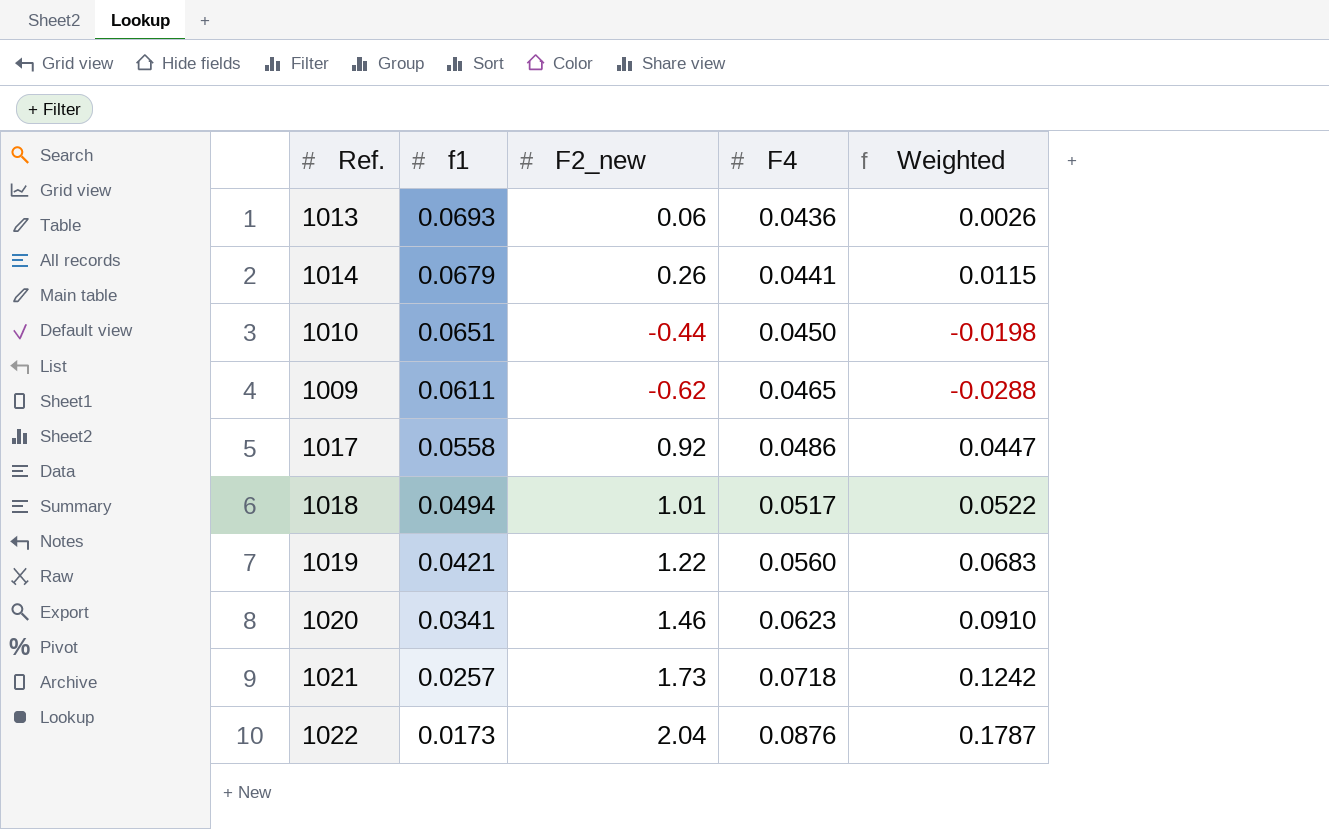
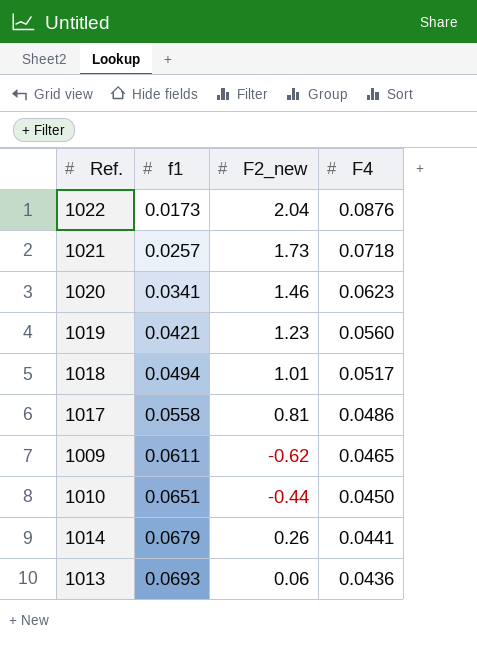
row order: f1 descending -> f1 ascending
column Weighted | formula: [F2_new] * [F4] -> none
1019 | F2_new: 1.22 -> 1.23
1017 | F2_new: 0.92 -> 0.81

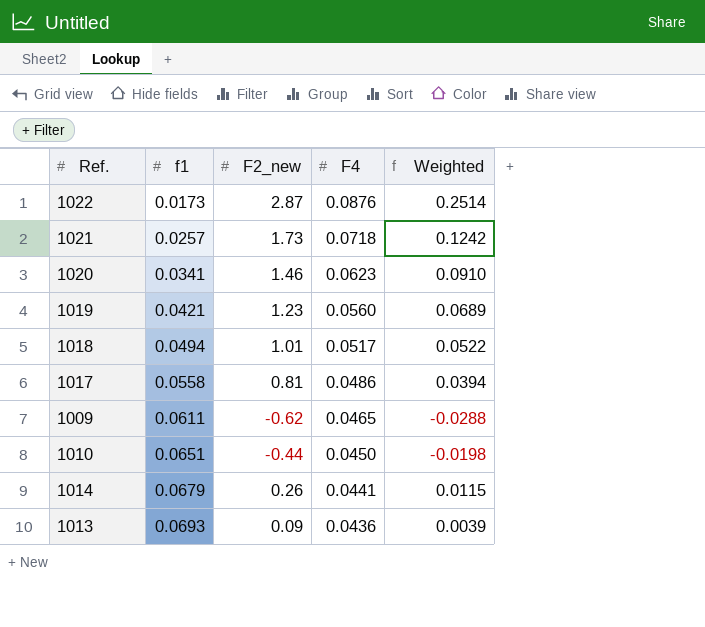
column Weighted | formula: none -> [F2_new] * [F4]
1022 | F2_new: 2.04 -> 2.87
1013 | F2_new: 0.06 -> 0.09

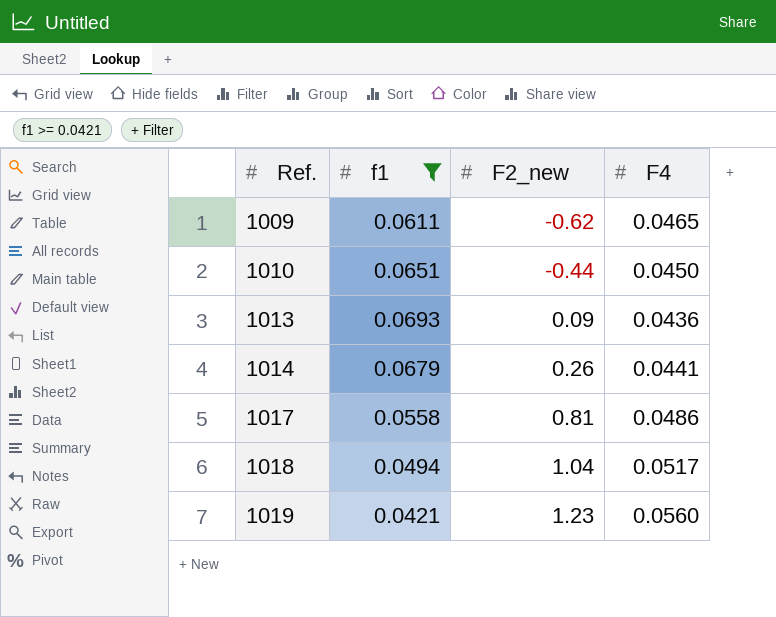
filter: none -> f1 >= 0.0421
row order: f1 ascending -> Ref. ascending
column Weighted | formula: [F2_new] * [F4] -> none
1018 | F2_new: 1.01 -> 1.04

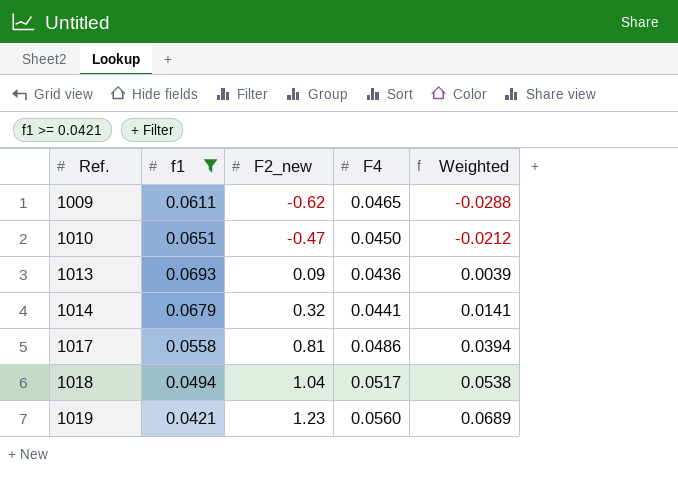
column Weighted | formula: none -> [F2_new] * [F4]
1010 | F2_new: -0.44 -> -0.47
1014 | F2_new: 0.26 -> 0.32

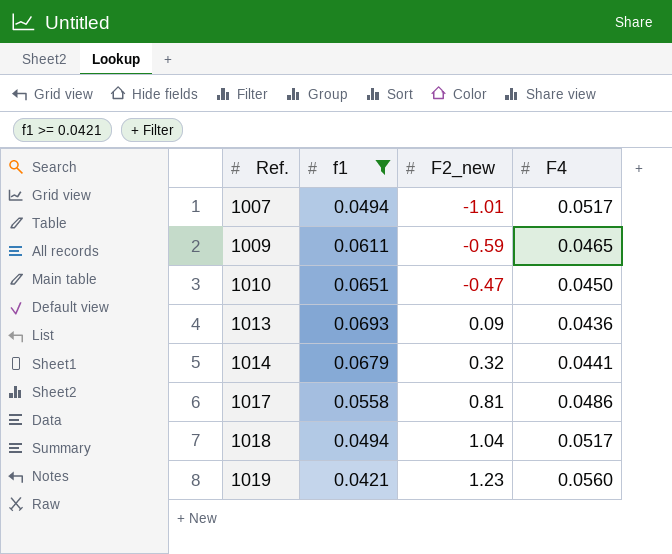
column Weighted | formula: [F2_new] * [F4] -> none
row 1007: none -> 0.0494 | -1.01 | 0.0517
1009 | F2_new: -0.62 -> -0.59

